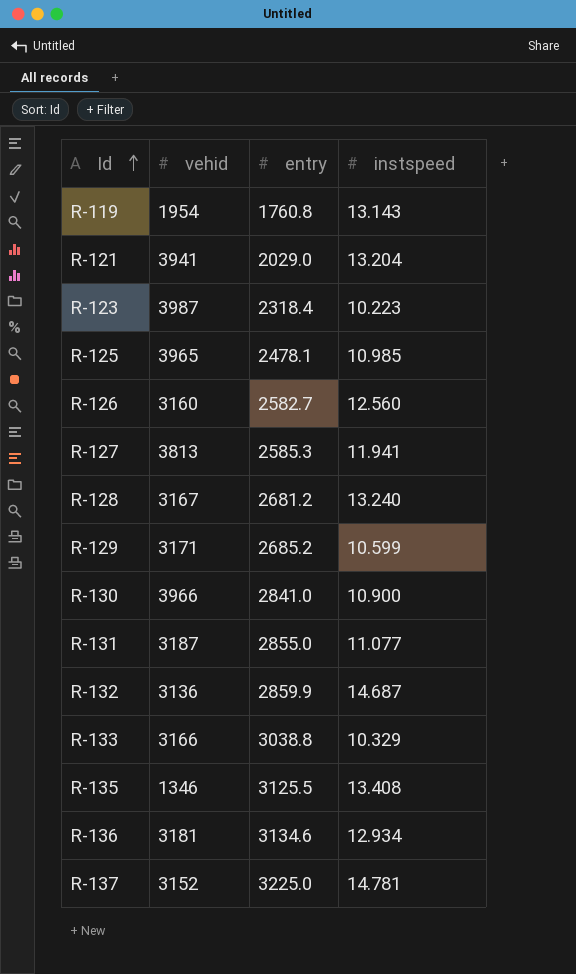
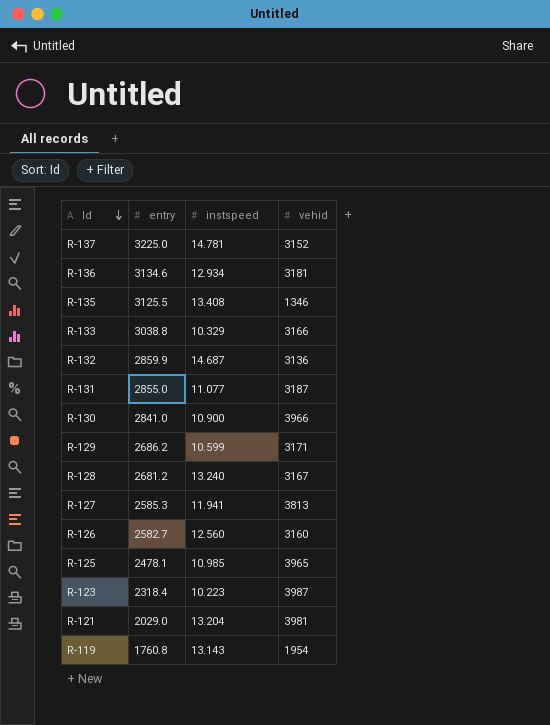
row order: Id ascending -> Id descending
column vehid | position: 2 -> 4
R-129 | entry: 2685.2 -> 2686.2
R-121 | vehid: 3941 -> 3981

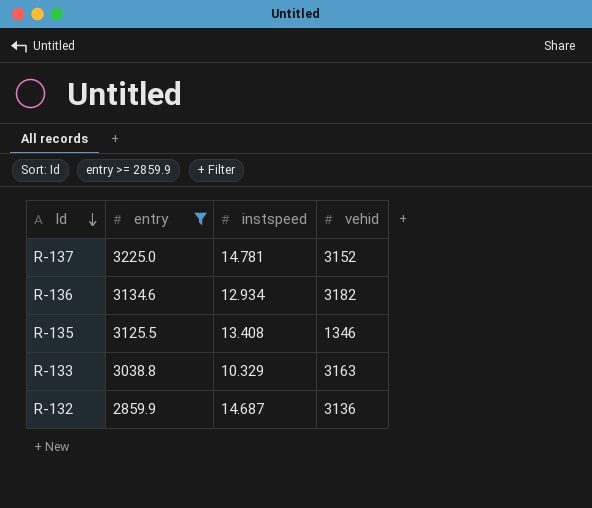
filter: none -> entry >= 2859.9
R-136 | vehid: 3181 -> 3182
R-133 | vehid: 3166 -> 3163

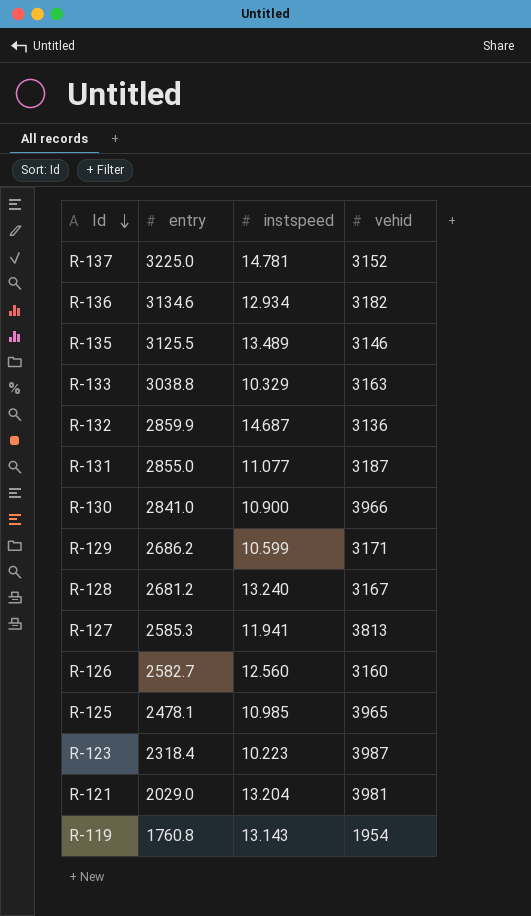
filter: entry >= 2859.9 -> none
R-135 | instspeed: 13.408 -> 13.489
R-135 | vehid: 1346 -> 3146

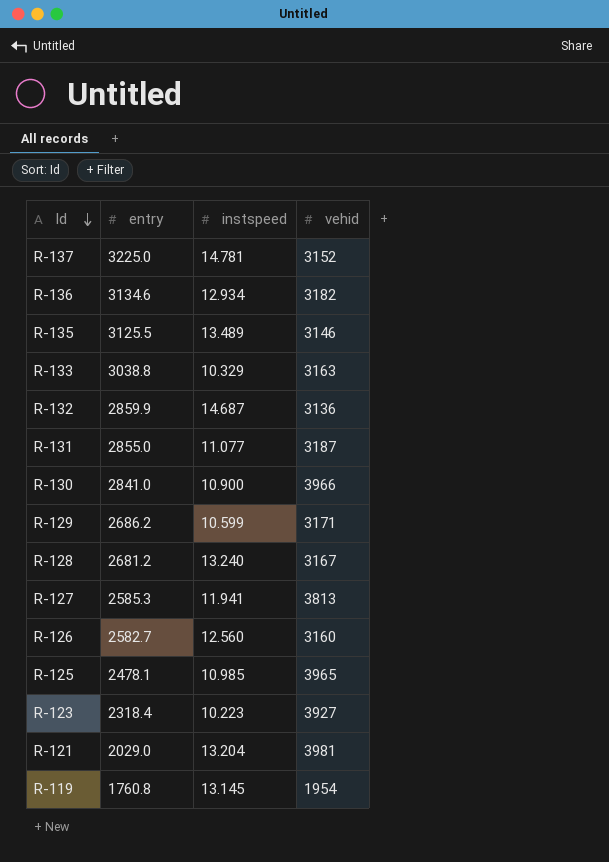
R-123 | vehid: 3987 -> 3927
R-119 | instspeed: 13.143 -> 13.145

